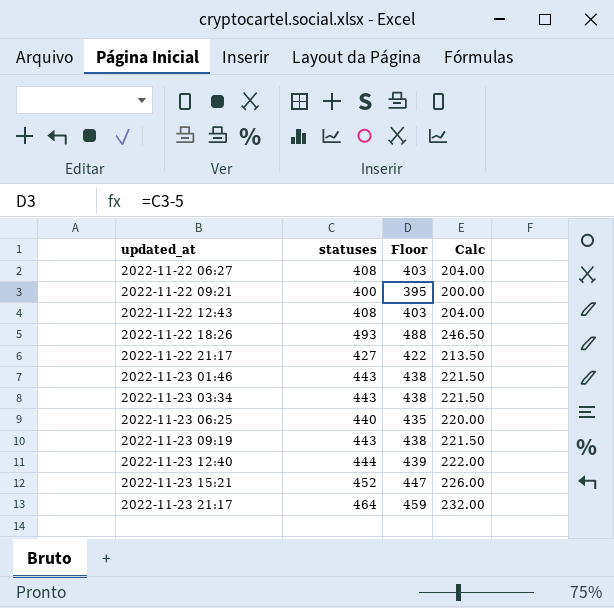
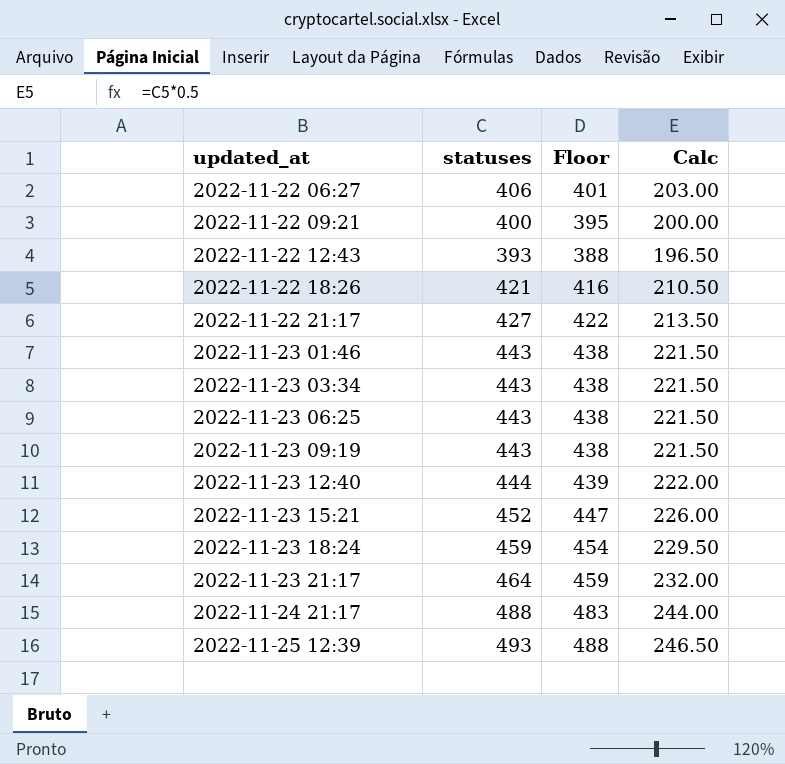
2022-11-22 06:27 | statuses: 408 -> 406
2022-11-22 06:27 | Floor: 403 -> 401
2022-11-22 06:27 | Calc: 204.00 -> 203.00
2022-11-22 12:43 | statuses: 408 -> 393
2022-11-22 12:43 | Floor: 403 -> 388
2022-11-22 12:43 | Calc: 204.00 -> 196.50
2022-11-22 18:26 | statuses: 493 -> 421
2022-11-22 18:26 | Floor: 488 -> 416
2022-11-22 18:26 | Calc: 246.50 -> 210.50
2022-11-23 06:25 | statuses: 440 -> 443
2022-11-23 06:25 | Floor: 435 -> 438
2022-11-23 06:25 | Calc: 220.00 -> 221.50
row 2022-11-23 18:24: none -> 459 | 454 | 229.50
row 2022-11-24 21:17: none -> 488 | 483 | 244.00
row 2022-11-25 12:39: none -> 493 | 488 | 246.50

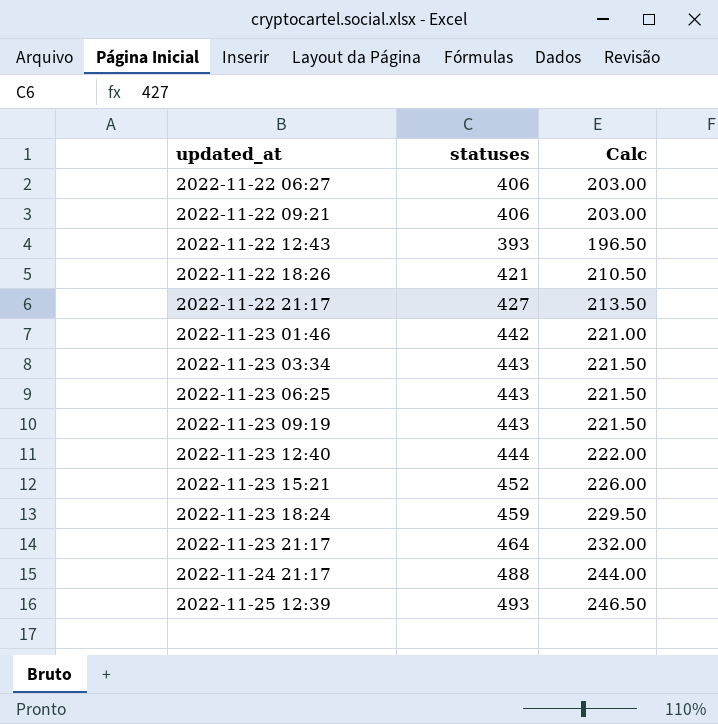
column Floor | formula: [statuses] - 5 -> none
2022-11-22 09:21 | statuses: 400 -> 406
2022-11-22 09:21 | Calc: 200.00 -> 203.00
2022-11-23 01:46 | statuses: 443 -> 442
2022-11-23 01:46 | Calc: 221.50 -> 221.00

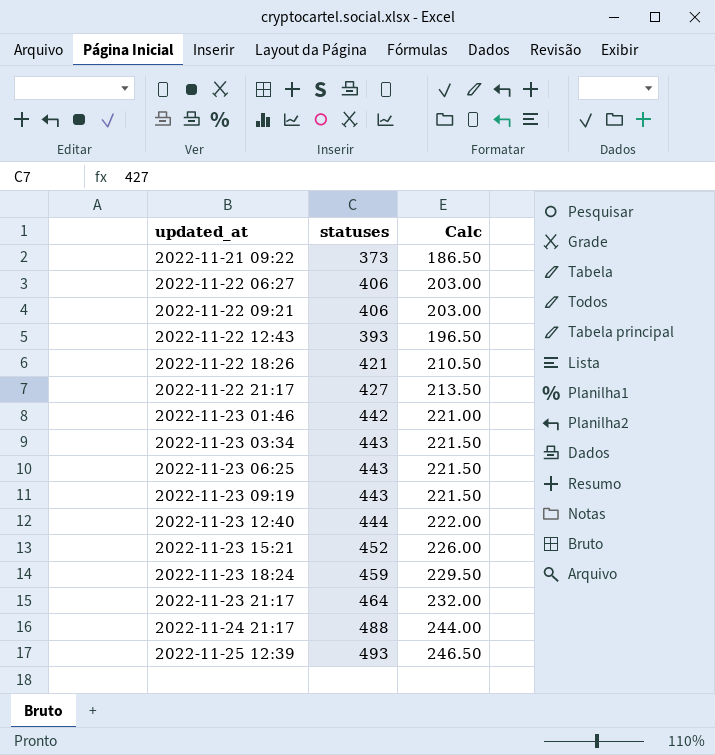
row 2022-11-21 09:22: none -> 373 | 186.50

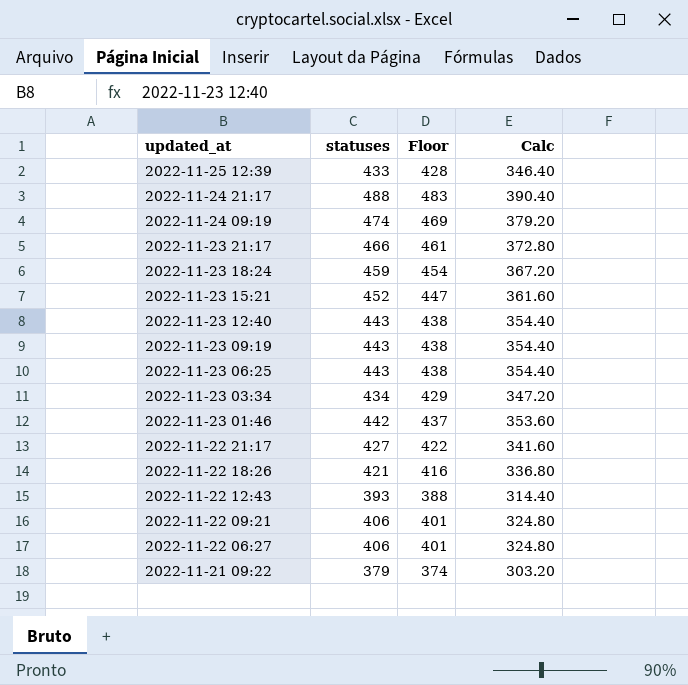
row order: updated_at ascending -> updated_at descending
column Floor | formula: none -> [statuses] - 5
column Calc | formula: [statuses] * 0.5 -> [statuses] * 0.8
2022-11-25 12:39 | statuses: 493 -> 433
row 2022-11-24 09:19: none -> 474 | 469 | 379.20
2022-11-23 21:17 | statuses: 464 -> 466
2022-11-23 12:40 | statuses: 444 -> 443
2022-11-23 03:34 | statuses: 443 -> 434
2022-11-21 09:22 | statuses: 373 -> 379

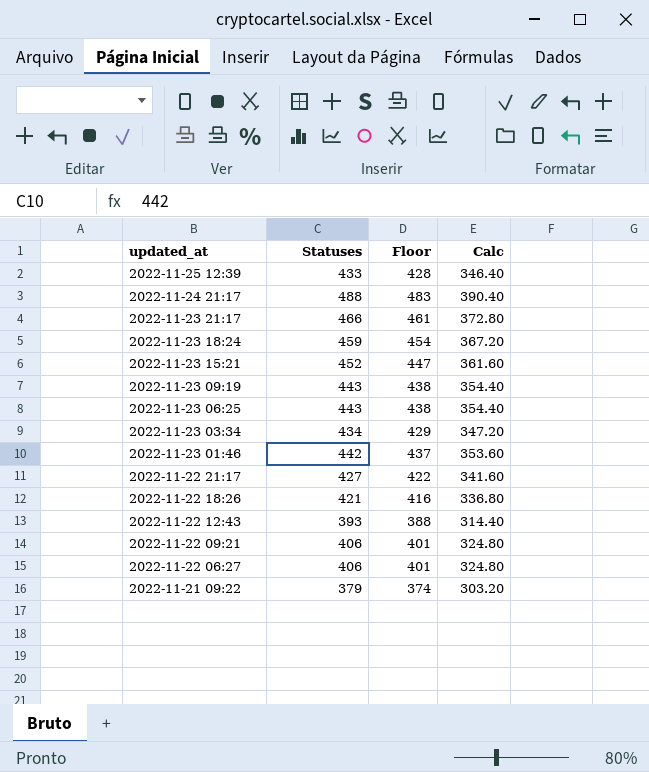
column name: statuses -> Statuses
row 2022-11-24 09:19: 474 | 469 | 379.20 -> none
row 2022-11-23 12:40: 443 | 438 | 354.40 -> none

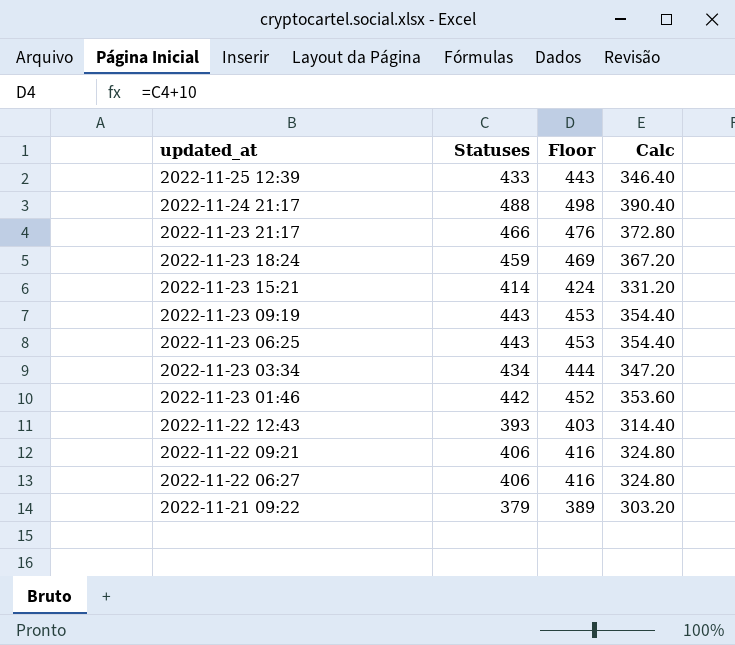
column Floor | formula: [Statuses] - 5 -> [Statuses] + 10
row 2022-11-22 21:17: 427 | 422 | 341.60 -> none
row 2022-11-22 18:26: 421 | 416 | 336.80 -> none
2022-11-23 15:21 | Statuses: 452 -> 414
2022-11-23 15:21 | Calc: 361.60 -> 331.20

